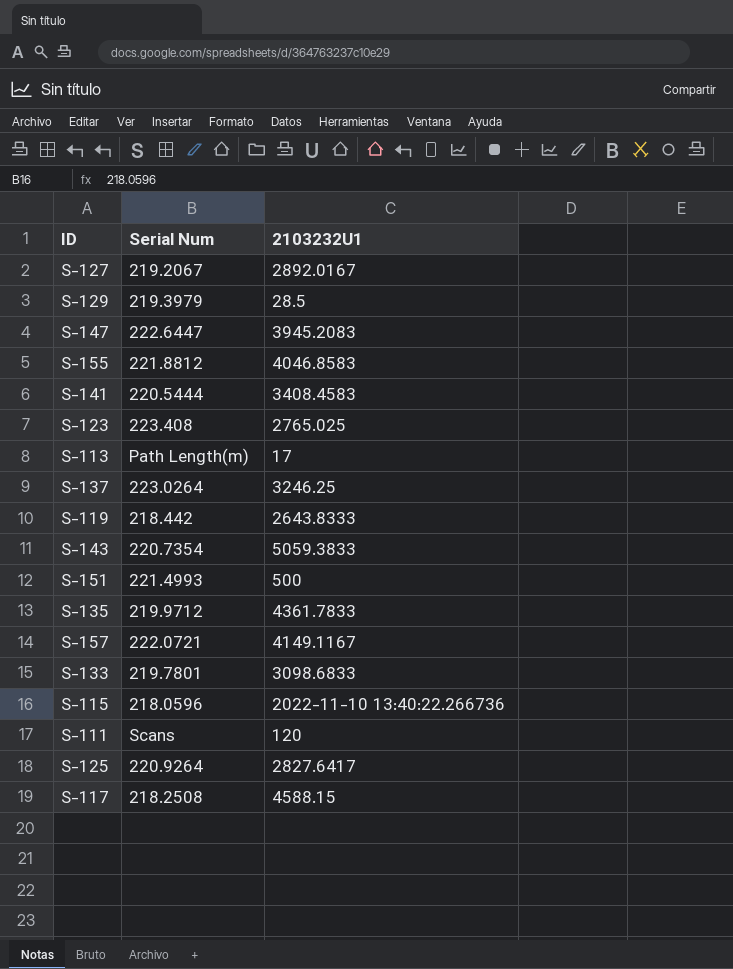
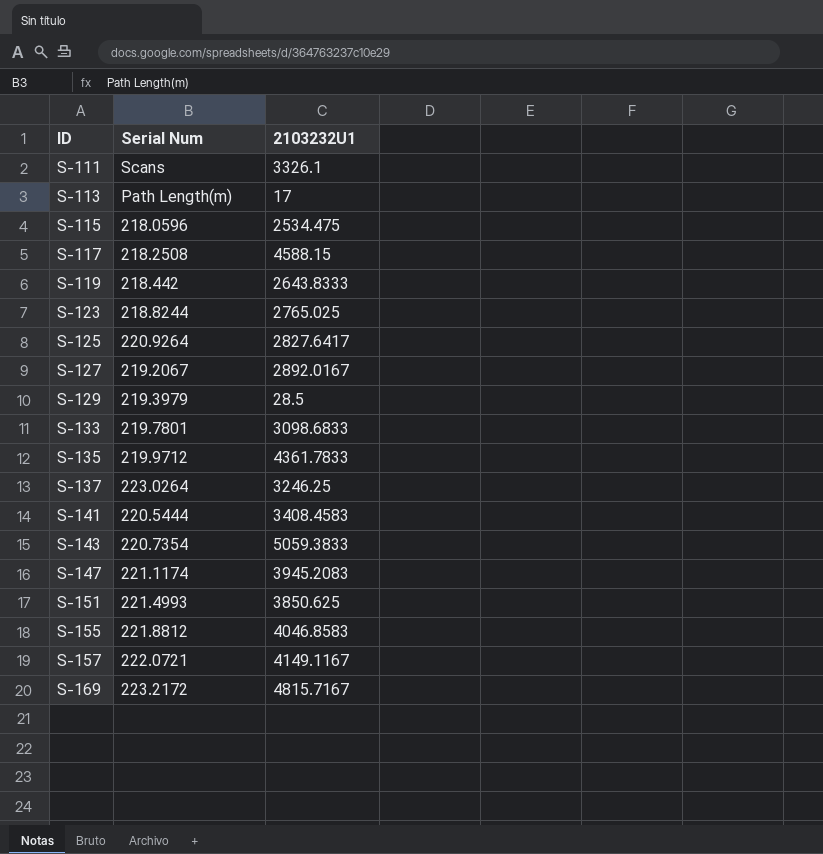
row order: none -> ID ascending
S-111 | 2103232U1: 120 -> 3326.1
S-115 | 2103232U1: 2022-11-10 13:40:22.266736 -> 2534.475
S-123 | Serial Num: 223.408 -> 218.8244
S-147 | Serial Num: 222.6447 -> 221.1174
S-151 | 2103232U1: 500 -> 3850.625
row S-169: none -> 223.2172 | 4815.7167

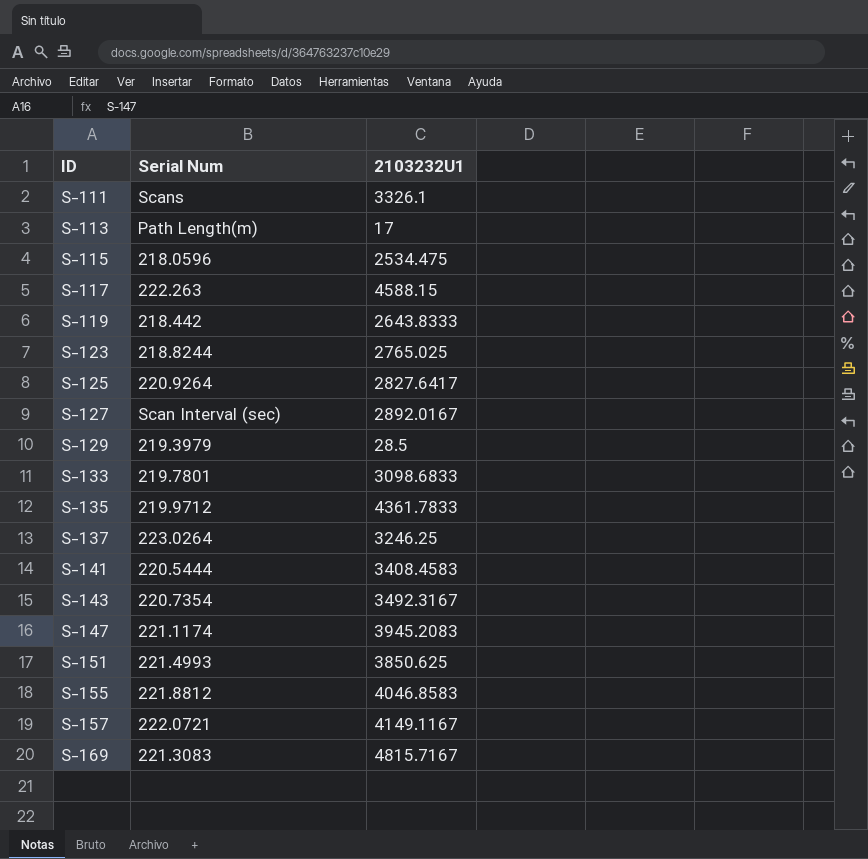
S-117 | Serial Num: 218.2508 -> 222.263
S-127 | Serial Num: 219.2067 -> Scan Interval (sec)
S-143 | 2103232U1: 5059.3833 -> 3492.3167
S-169 | Serial Num: 223.2172 -> 221.3083

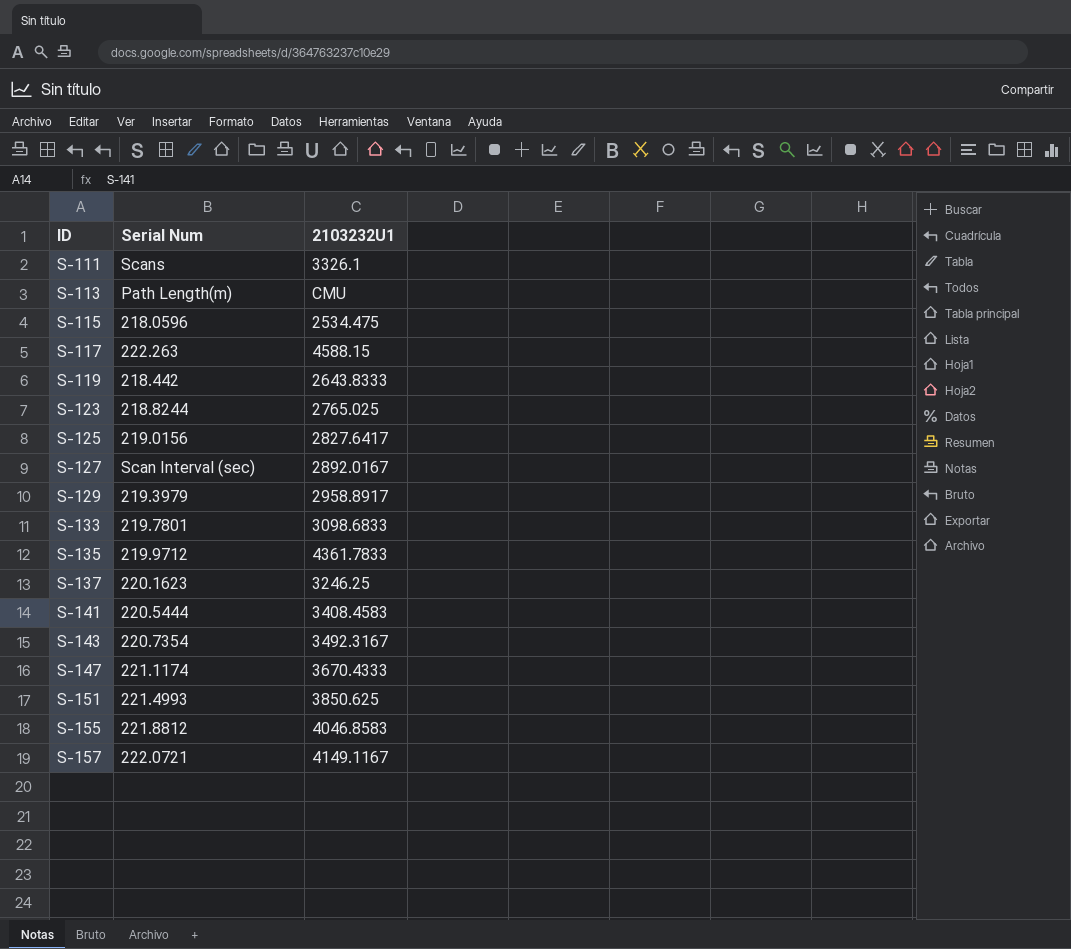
row S-169: 221.3083 | 4815.7167 -> none
S-113 | 2103232U1: 17 -> CMU
S-125 | Serial Num: 220.9264 -> 219.0156
S-129 | 2103232U1: 28.5 -> 2958.8917
S-137 | Serial Num: 223.0264 -> 220.1623
S-147 | 2103232U1: 3945.2083 -> 3670.4333

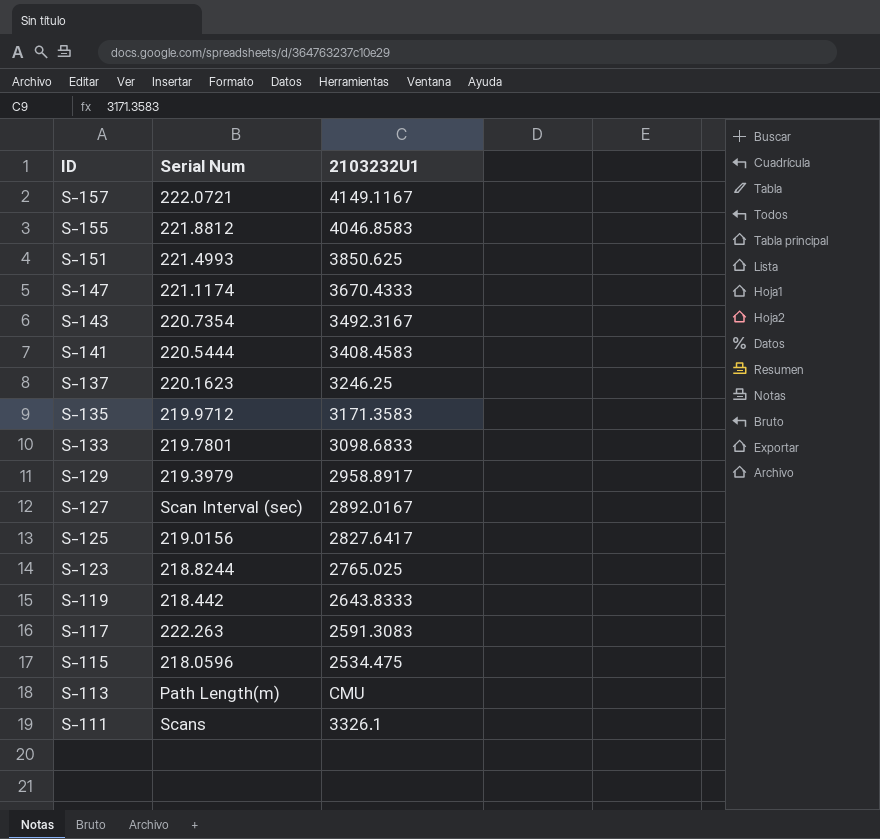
row order: ID ascending -> ID descending
S-135 | 2103232U1: 4361.7833 -> 3171.3583
S-117 | 2103232U1: 4588.15 -> 2591.3083

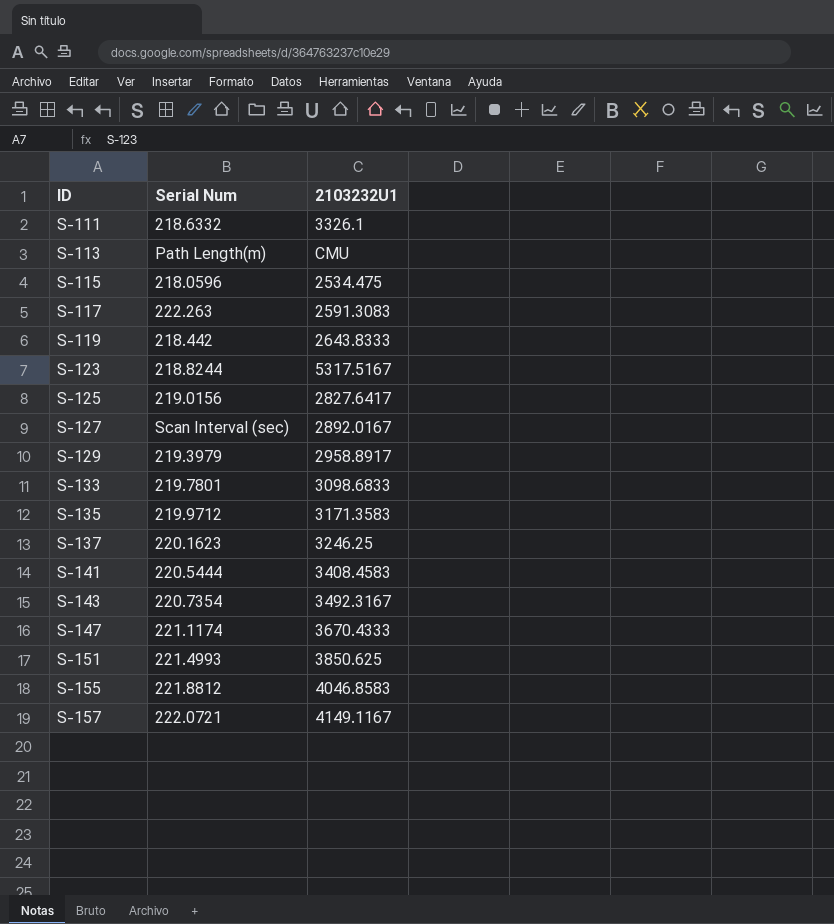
row order: ID descending -> ID ascending
S-111 | Serial Num: Scans -> 218.6332
S-123 | 2103232U1: 2765.025 -> 5317.5167

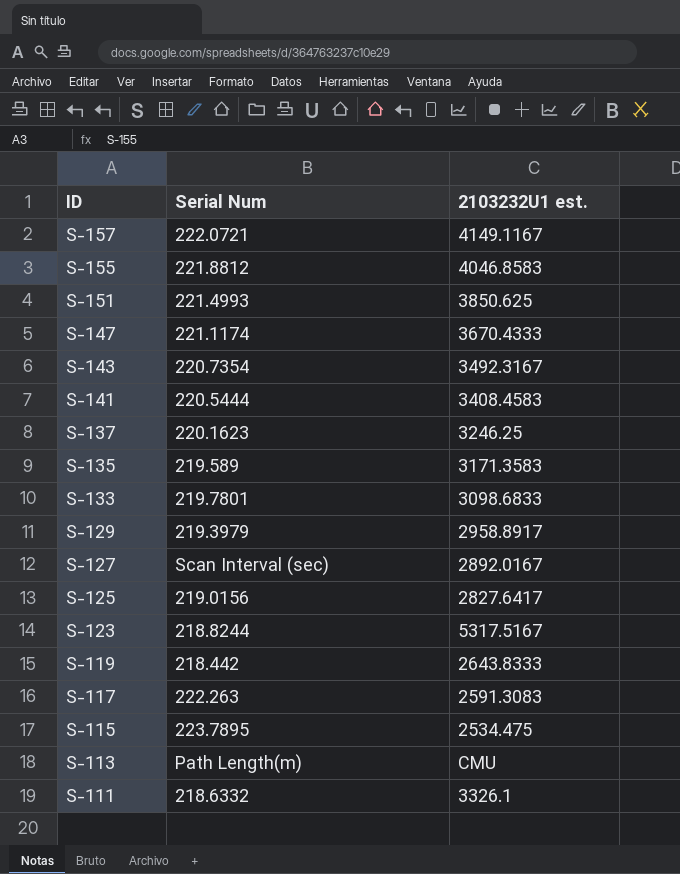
row order: ID ascending -> ID descending
column name: 2103232U1 -> 2103232U1 est.
S-135 | Serial Num: 219.9712 -> 219.589
S-115 | Serial Num: 218.0596 -> 223.7895

